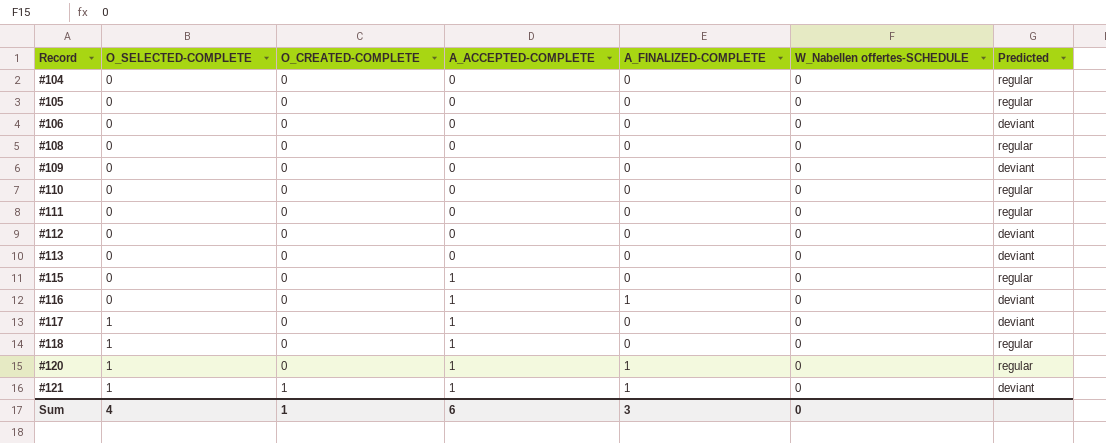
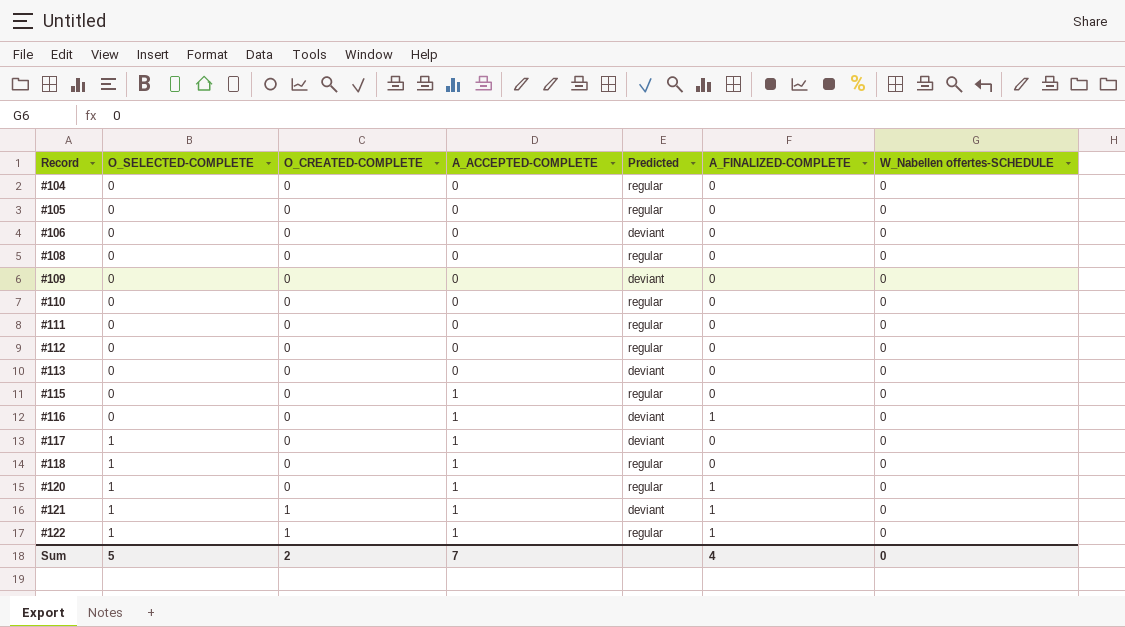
column Predicted | position: 7 -> 5
#112 | Predicted: deviant -> regular
row #122: none -> 1 | 1 | 1 | regular | 1 | 0
Sum | O_SELECTED-COMPLETE: 4 -> 5
Sum | O_CREATED-COMPLETE: 1 -> 2
Sum | A_ACCEPTED-COMPLETE: 6 -> 7
Sum | A_FINALIZED-COMPLETE: 3 -> 4

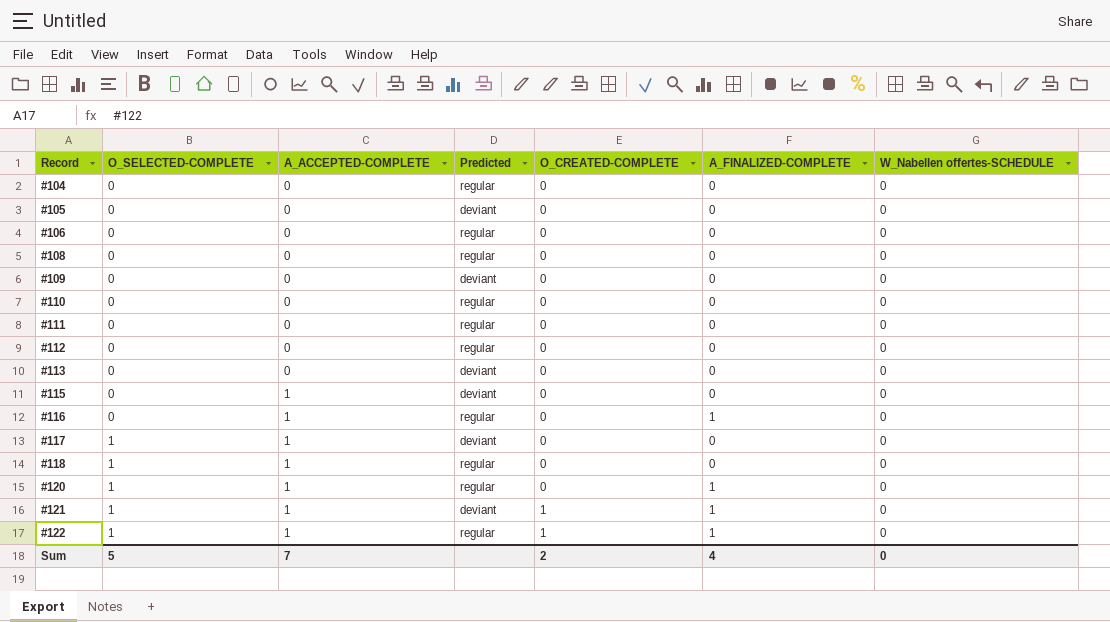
column O_CREATED-COMPLETE | position: 3 -> 5
#105 | Predicted: regular -> deviant
#106 | Predicted: deviant -> regular
#115 | Predicted: regular -> deviant
#116 | Predicted: deviant -> regular

